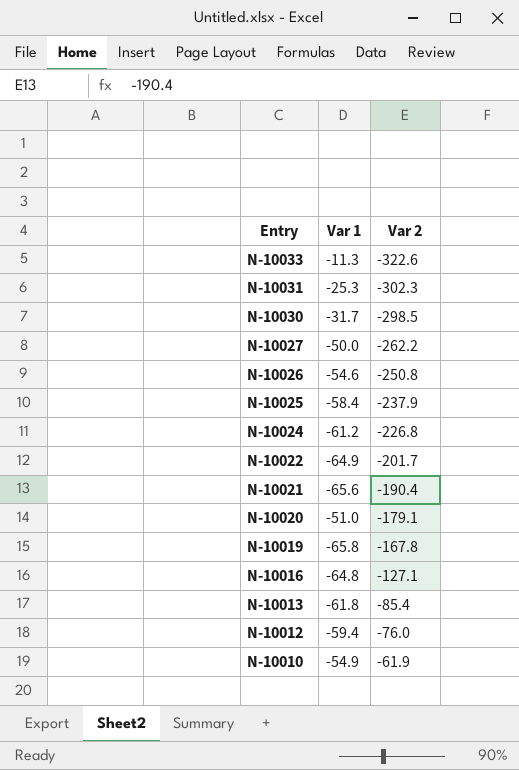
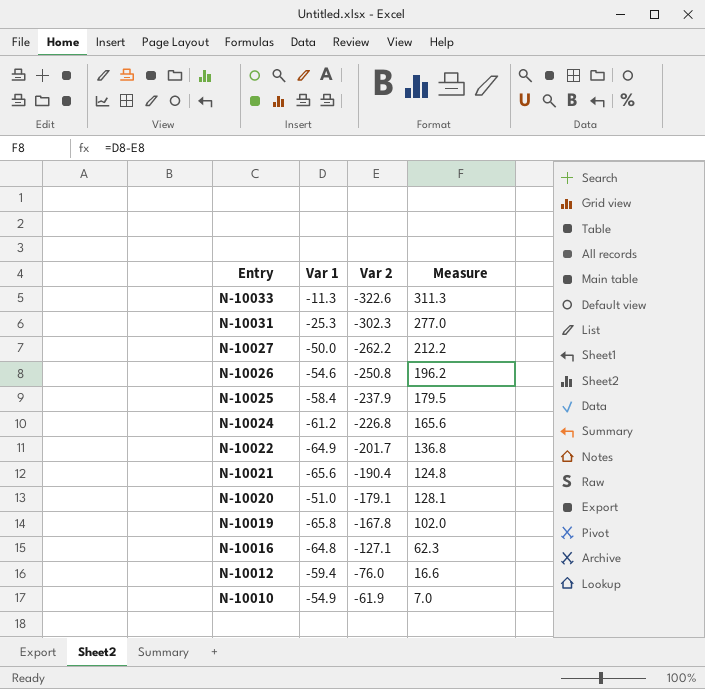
column Measure | formula: none -> [Var 1] - [Var 2]
row N-10030: -31.7 | -298.5 -> none
row N-10013: -61.8 | -85.4 -> none

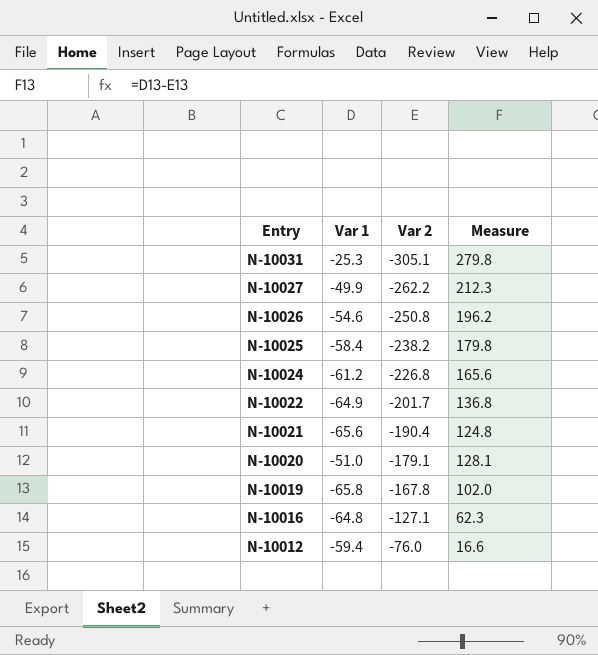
row N-10033: -11.3 | -322.6 | 311.3 -> none
row N-10010: -54.9 | -61.9 | 7.0 -> none
N-10031 | Var 2: -302.3 -> -305.1
N-10031 | Measure: 277.0 -> 279.8
N-10027 | Var 1: -50.0 -> -49.9
N-10027 | Measure: 212.2 -> 212.3
N-10025 | Var 2: -237.9 -> -238.2
N-10025 | Measure: 179.5 -> 179.8

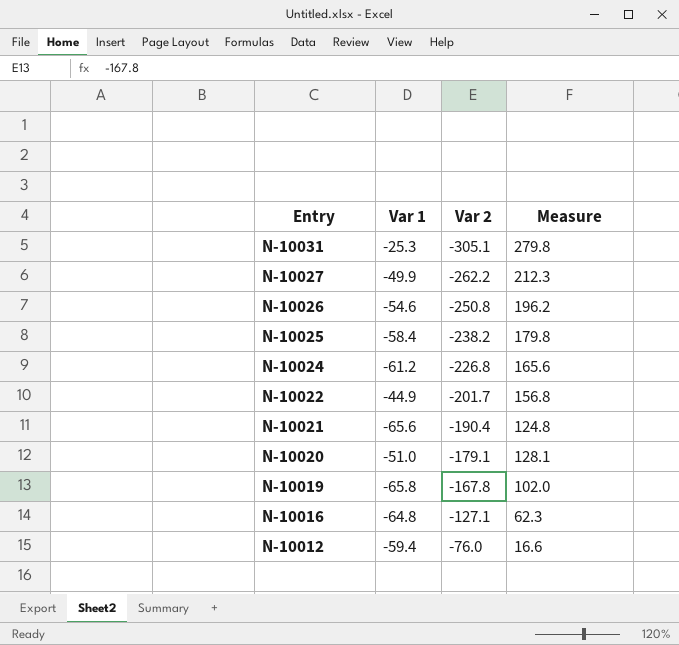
N-10022 | Var 1: -64.9 -> -44.9
N-10022 | Measure: 136.8 -> 156.8

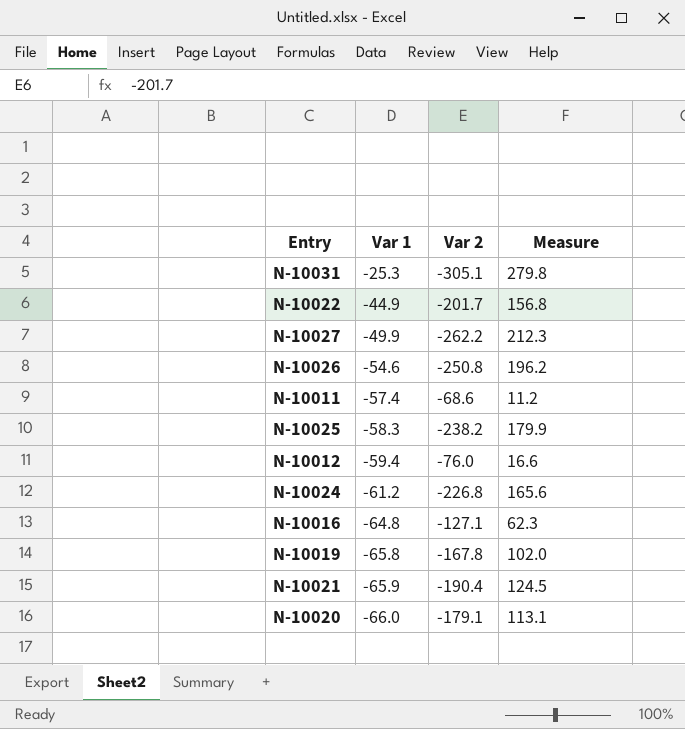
row order: Entry descending -> Var 1 descending
row N-10011: none -> -57.4 | -68.6 | 11.2
N-10025 | Var 1: -58.4 -> -58.3
N-10025 | Measure: 179.8 -> 179.9
N-10021 | Var 1: -65.6 -> -65.9
N-10021 | Measure: 124.8 -> 124.5
N-10020 | Var 1: -51.0 -> -66.0
N-10020 | Measure: 128.1 -> 113.1

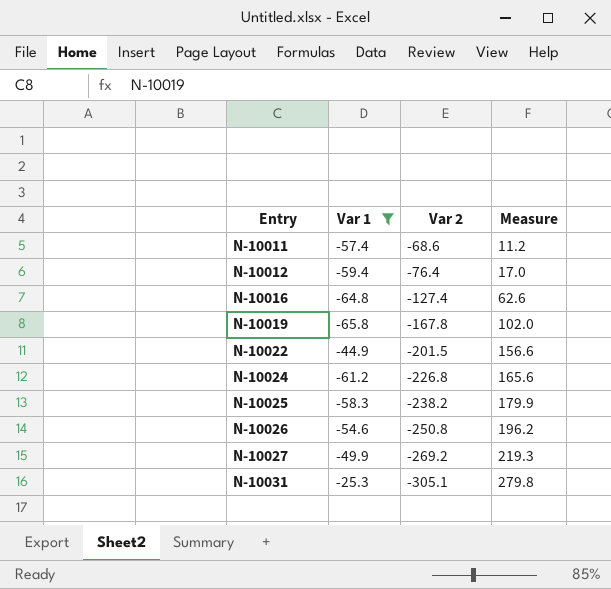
filter: none -> Var 1 >= -65.8
row order: Var 1 descending -> Entry ascending
N-10012 | Var 2: -76.0 -> -76.4
N-10012 | Measure: 16.6 -> 17.0
N-10016 | Var 2: -127.1 -> -127.4
N-10016 | Measure: 62.3 -> 62.6
N-10022 | Var 2: -201.7 -> -201.5
N-10022 | Measure: 156.8 -> 156.6
N-10027 | Var 2: -262.2 -> -269.2
N-10027 | Measure: 212.3 -> 219.3

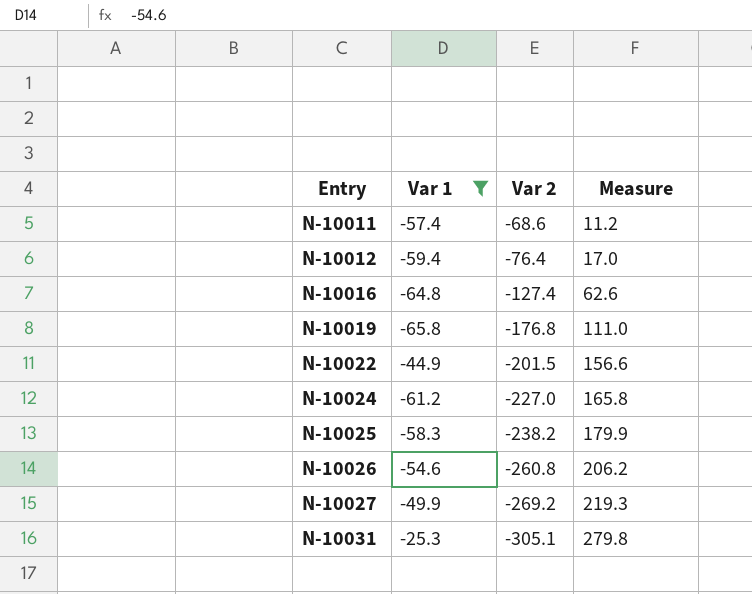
N-10019 | Var 2: -167.8 -> -176.8
N-10019 | Measure: 102.0 -> 111.0
N-10024 | Var 2: -226.8 -> -227.0
N-10024 | Measure: 165.6 -> 165.8
N-10026 | Var 2: -250.8 -> -260.8
N-10026 | Measure: 196.2 -> 206.2

